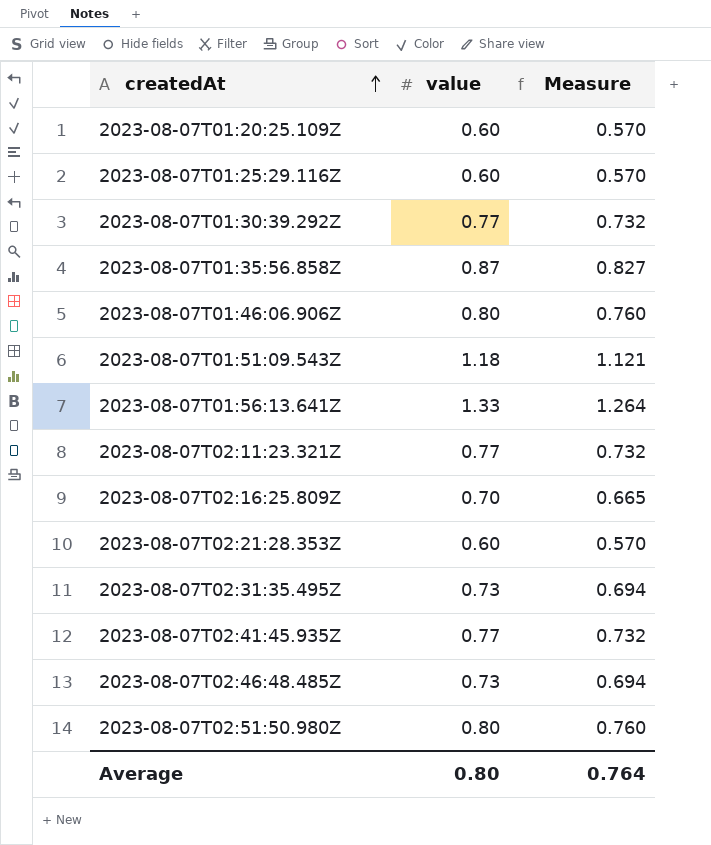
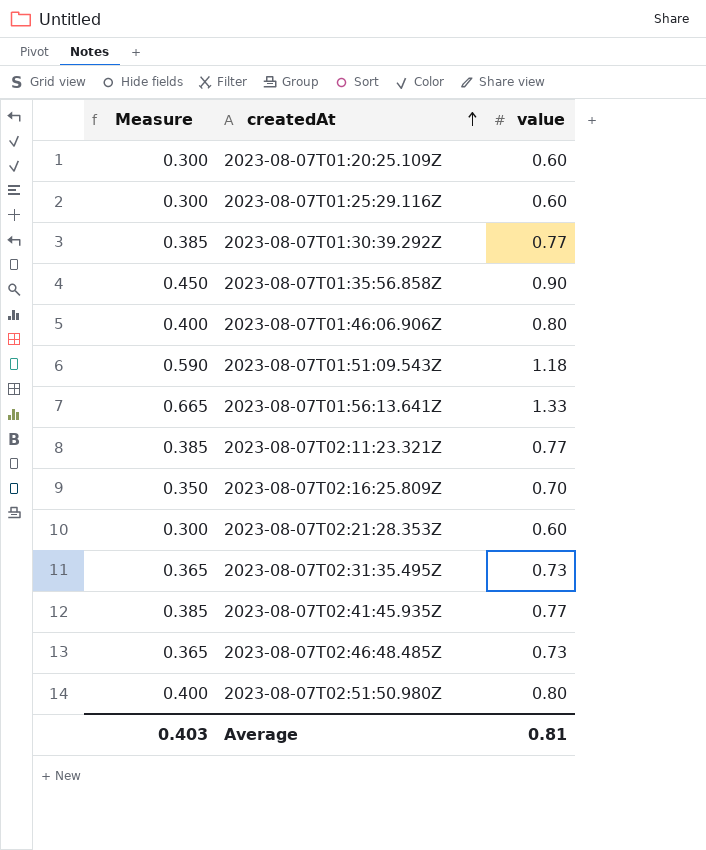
column Measure | formula: [value] * 0.95 -> [value] * 0.5
column Measure | position: 3 -> 1
2023-08-07T01:35:56.858Z | value: 0.87 -> 0.90
Average | Measure: 0.764 -> 0.403
Average | value: 0.80 -> 0.81

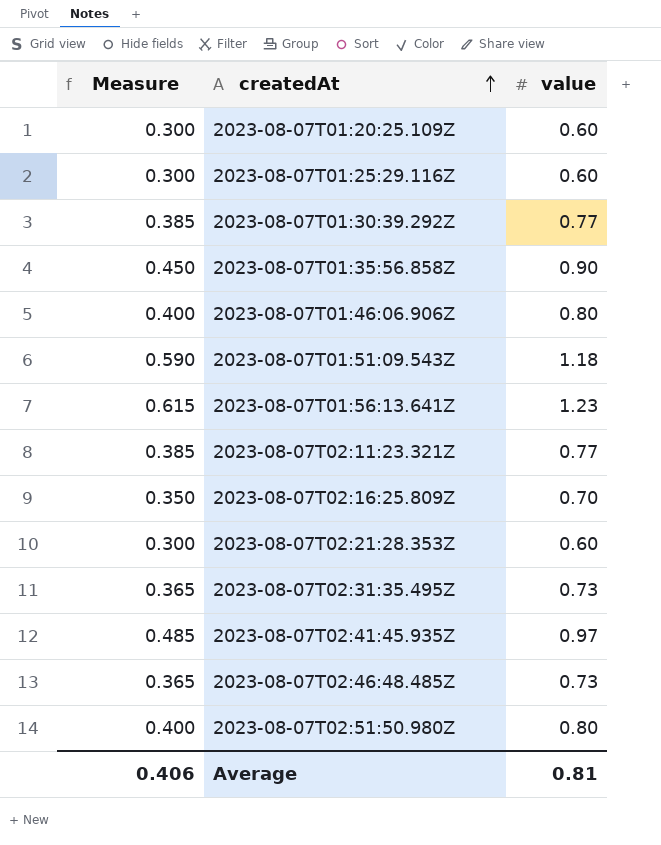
2023-08-07T01:56:13.641Z | Measure: 0.665 -> 0.615
2023-08-07T01:56:13.641Z | value: 1.33 -> 1.23
2023-08-07T02:41:45.935Z | Measure: 0.385 -> 0.485
2023-08-07T02:41:45.935Z | value: 0.77 -> 0.97
Average | Measure: 0.403 -> 0.406

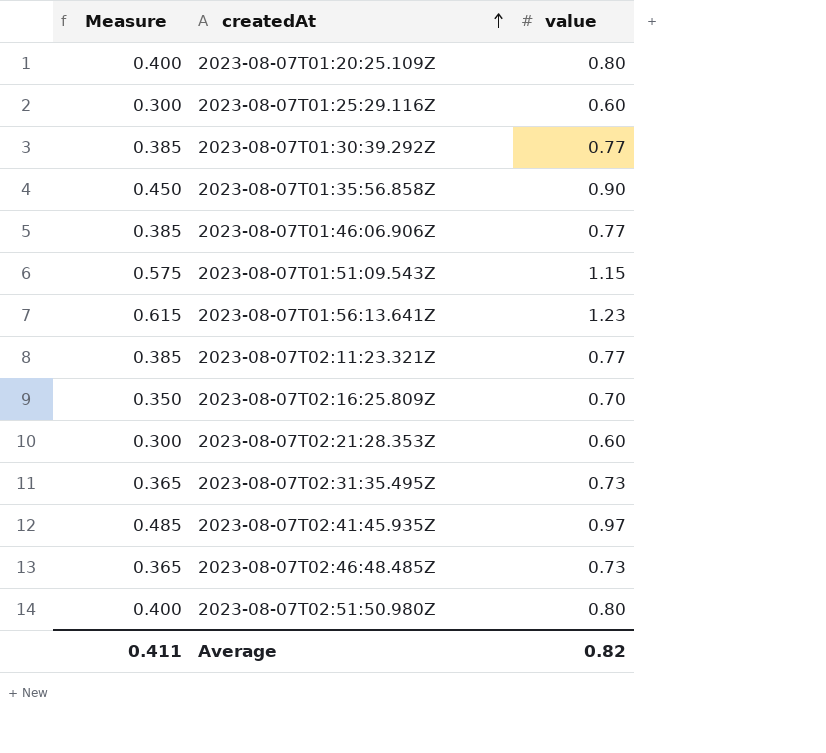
2023-08-07T01:20:25.109Z | Measure: 0.300 -> 0.400
2023-08-07T01:20:25.109Z | value: 0.60 -> 0.80
2023-08-07T01:46:06.906Z | Measure: 0.400 -> 0.385
2023-08-07T01:46:06.906Z | value: 0.80 -> 0.77
2023-08-07T01:51:09.543Z | Measure: 0.590 -> 0.575
2023-08-07T01:51:09.543Z | value: 1.18 -> 1.15
Average | Measure: 0.406 -> 0.411
Average | value: 0.81 -> 0.82

